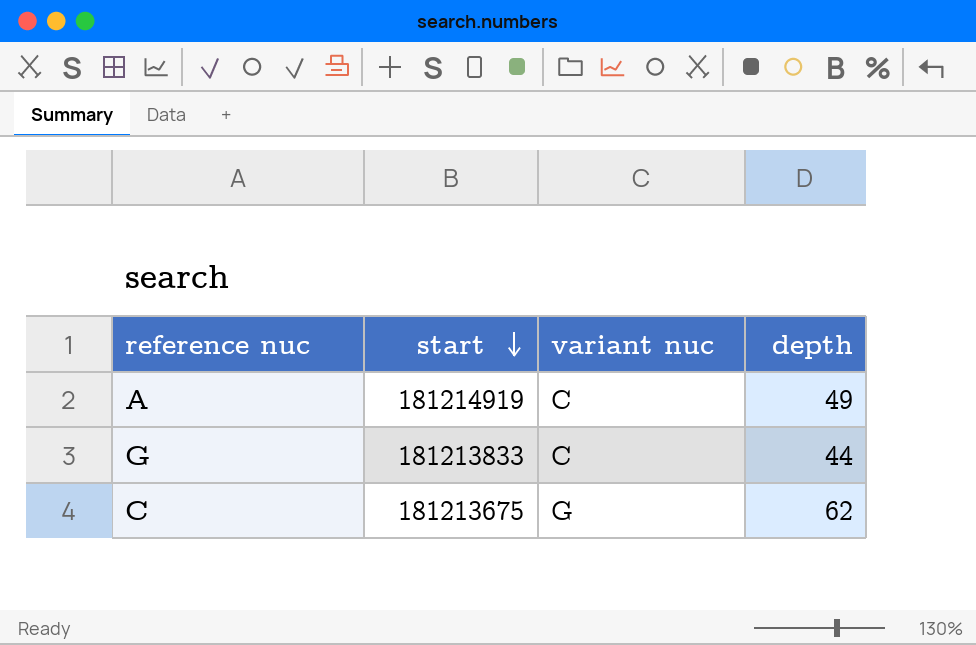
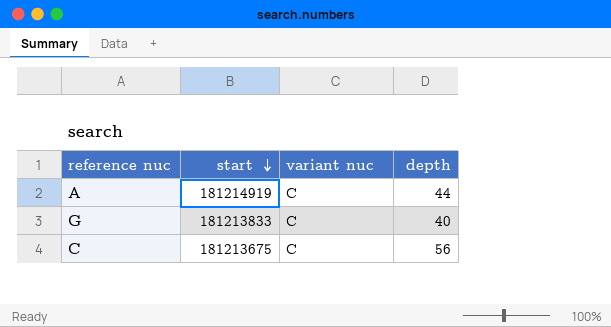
A | depth: 49 -> 44
G | depth: 44 -> 40
C | variant nuc: G -> C
C | depth: 62 -> 56

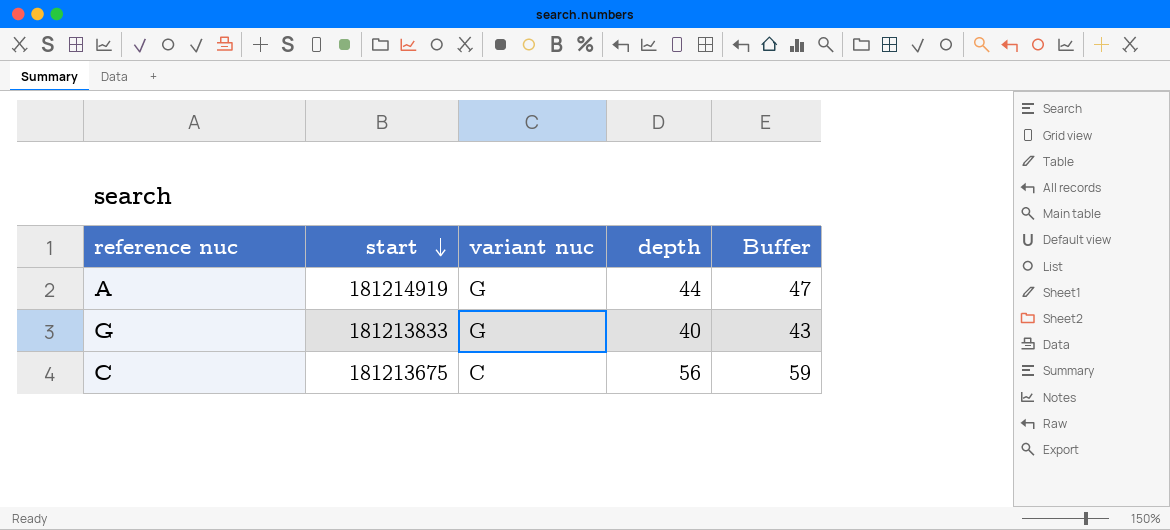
column Buffer | formula: none -> [depth] + 3
A | variant nuc: C -> G
G | variant nuc: C -> G

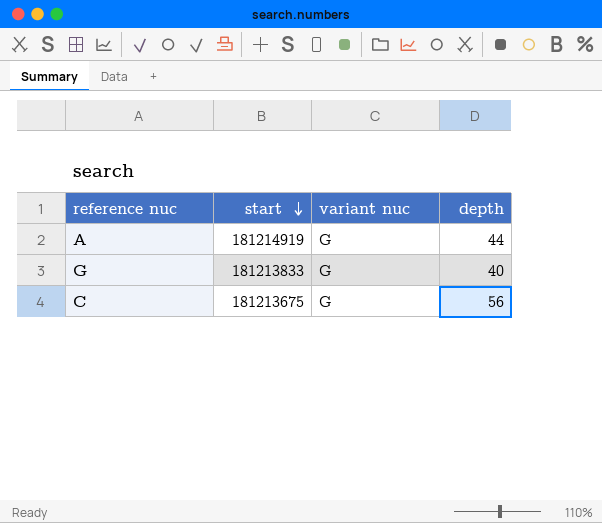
column Buffer | formula: [depth] + 3 -> none
C | variant nuc: C -> G

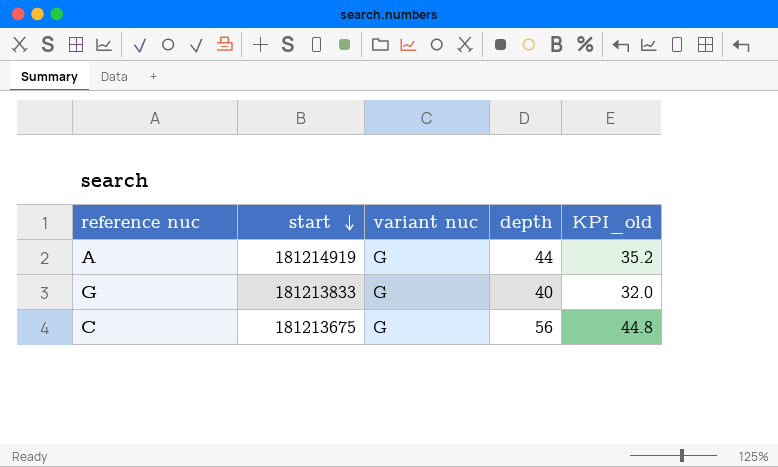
column KPI_old | formula: none -> [depth] * 0.8

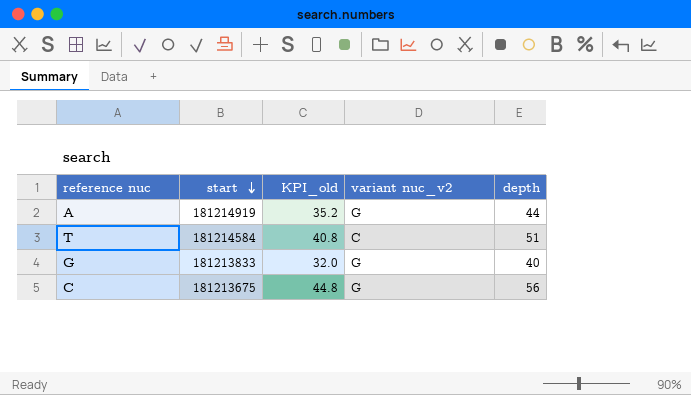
column KPI_old | position: 5 -> 3
column name: variant nuc -> variant nuc_v2
row T: none -> 181214584 | 40.8 | C | 51

